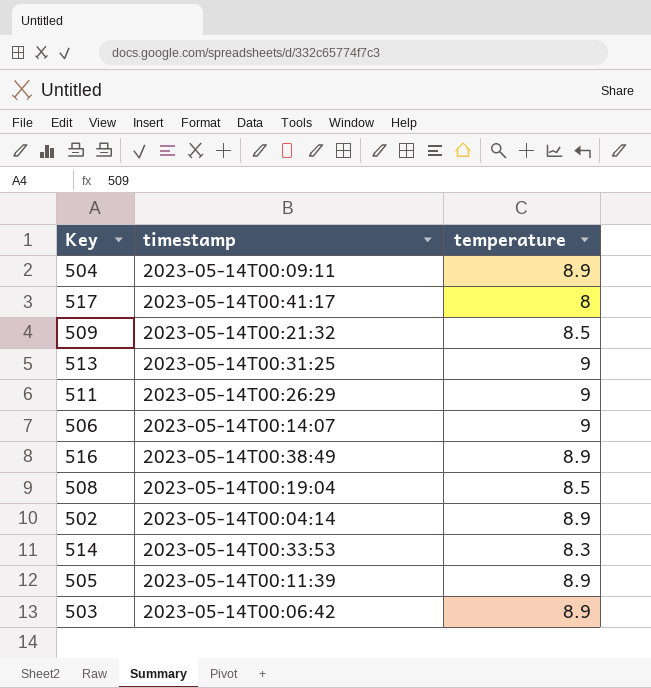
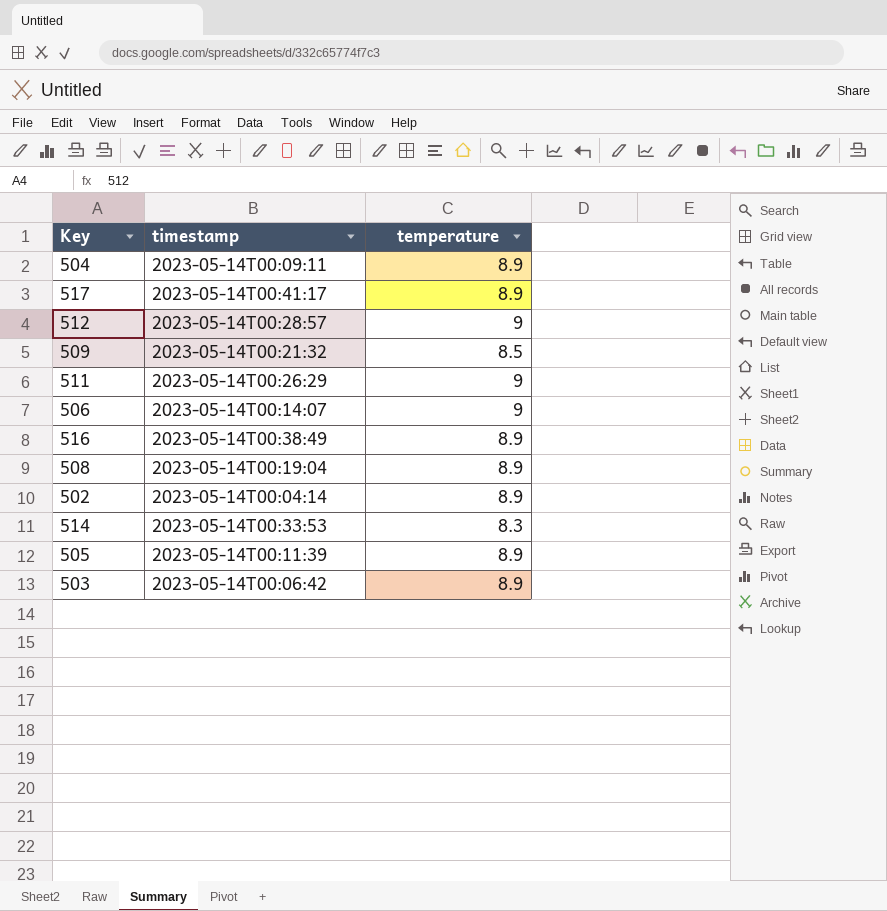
row 513: 2023-05-14T00:31:25 | 9 -> none
517 | temperature: 8 -> 8.9
row 512: none -> 2023-05-14T00:28:57 | 9
508 | temperature: 8.5 -> 8.9

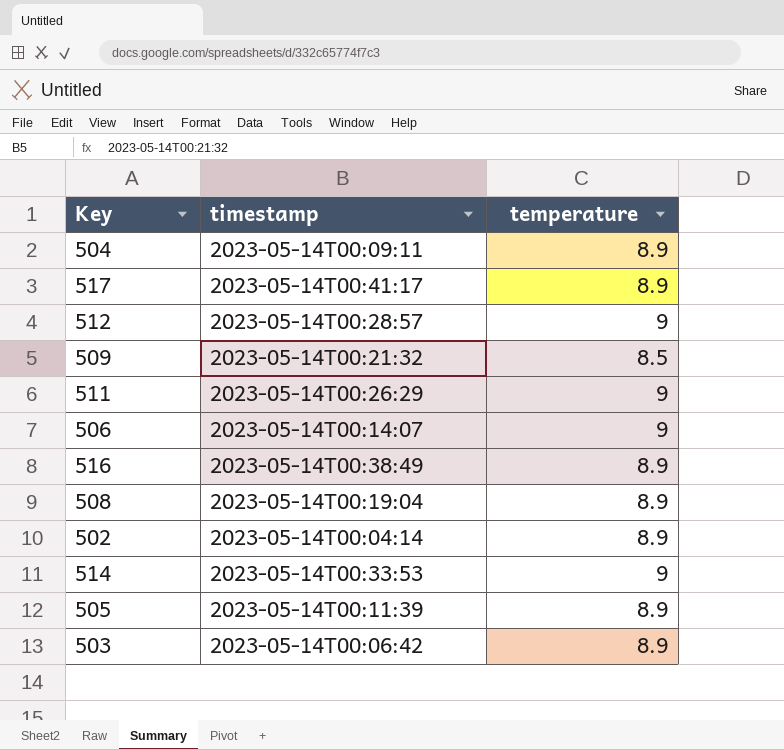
514 | temperature: 8.3 -> 9

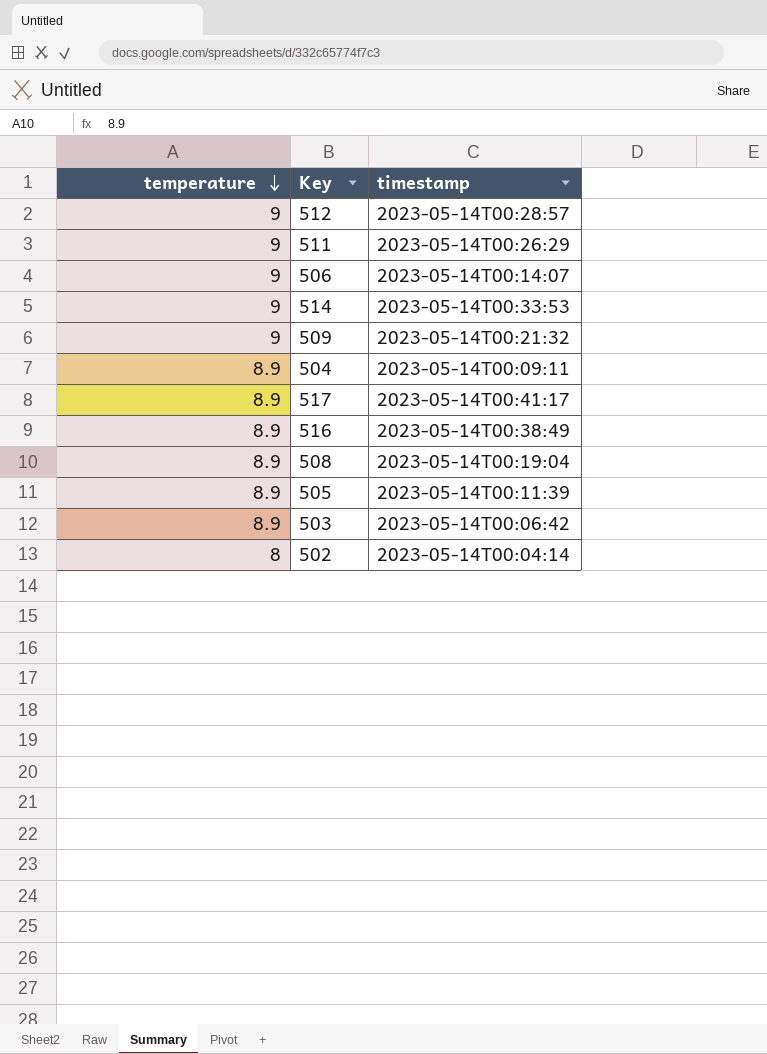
row order: none -> temperature descending
column temperature | position: 3 -> 1
509 | temperature: 8.5 -> 9
502 | temperature: 8.9 -> 8

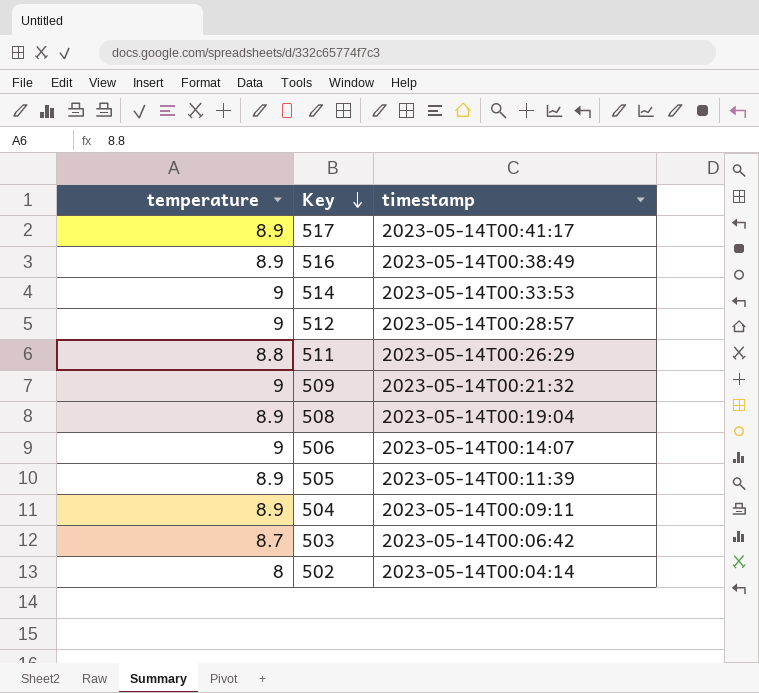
row order: temperature descending -> Key descending
511 | temperature: 9 -> 8.8
503 | temperature: 8.9 -> 8.7

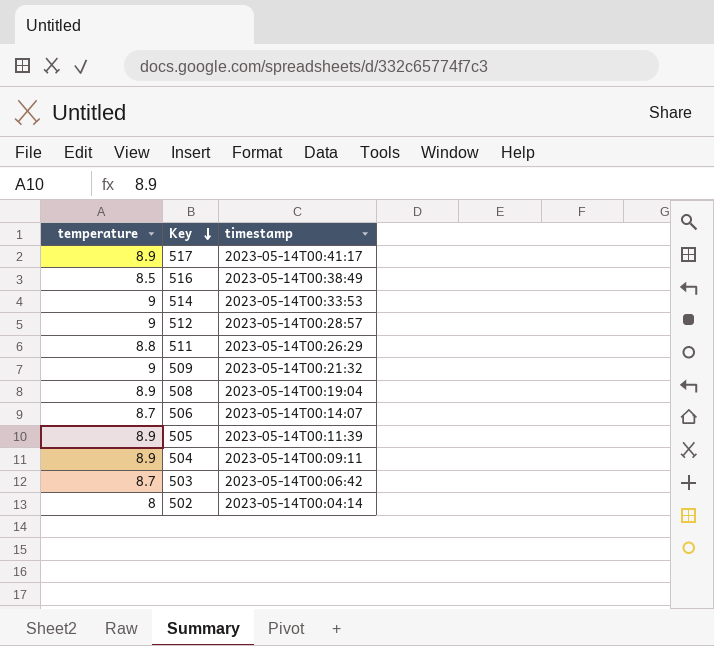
516 | temperature: 8.9 -> 8.5
506 | temperature: 9 -> 8.7

